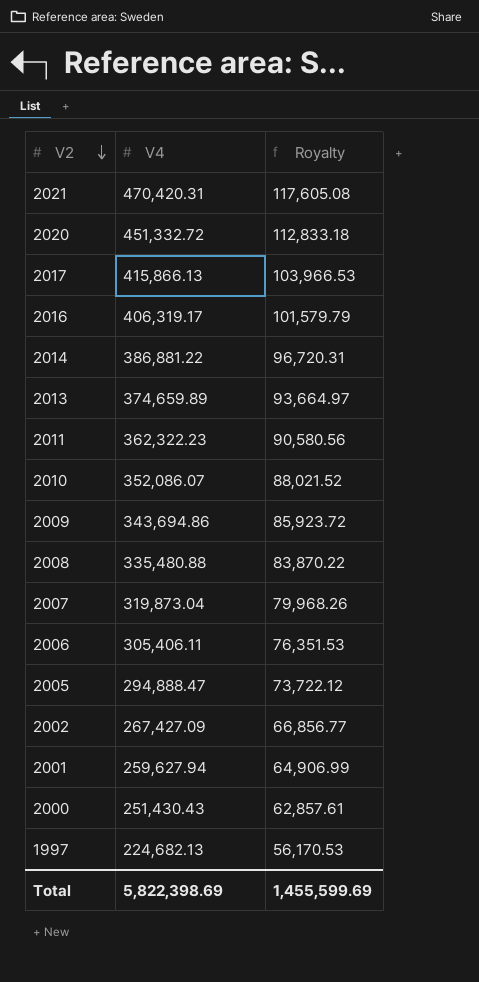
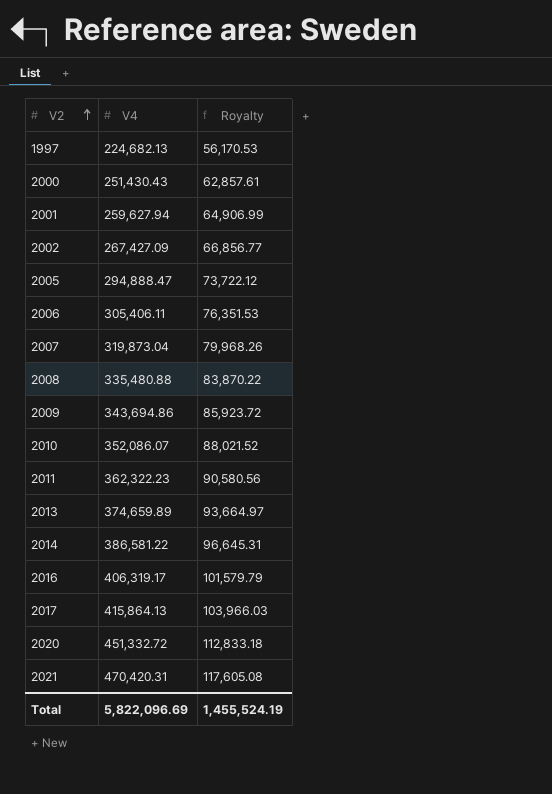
row order: V2 descending -> V2 ascending
2014 | V4: 386,881.22 -> 386,581.22
2014 | Royalty: 96,720.31 -> 96,645.31
2017 | V4: 415,866.13 -> 415,864.13
2017 | Royalty: 103,966.53 -> 103,966.03
Total | V4: 5,822,398.69 -> 5,822,096.69
Total | Royalty: 1,455,599.69 -> 1,455,524.19

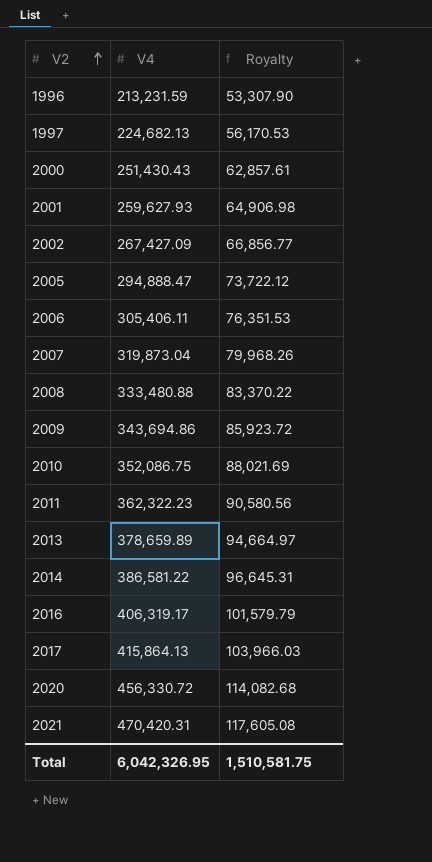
row 1996: none -> 213,231.59 | 53,307.90
2001 | V4: 259,627.94 -> 259,627.93
2001 | Royalty: 64,906.99 -> 64,906.98
2008 | V4: 335,480.88 -> 333,480.88
2008 | Royalty: 83,870.22 -> 83,370.22
2010 | V4: 352,086.07 -> 352,086.75
2010 | Royalty: 88,021.52 -> 88,021.69
2013 | V4: 374,659.89 -> 378,659.89
2013 | Royalty: 93,664.97 -> 94,664.97
2020 | V4: 451,332.72 -> 456,330.72
2020 | Royalty: 112,833.18 -> 114,082.68
Total | V4: 5,822,096.69 -> 6,042,326.95
Total | Royalty: 1,455,524.19 -> 1,510,581.75

